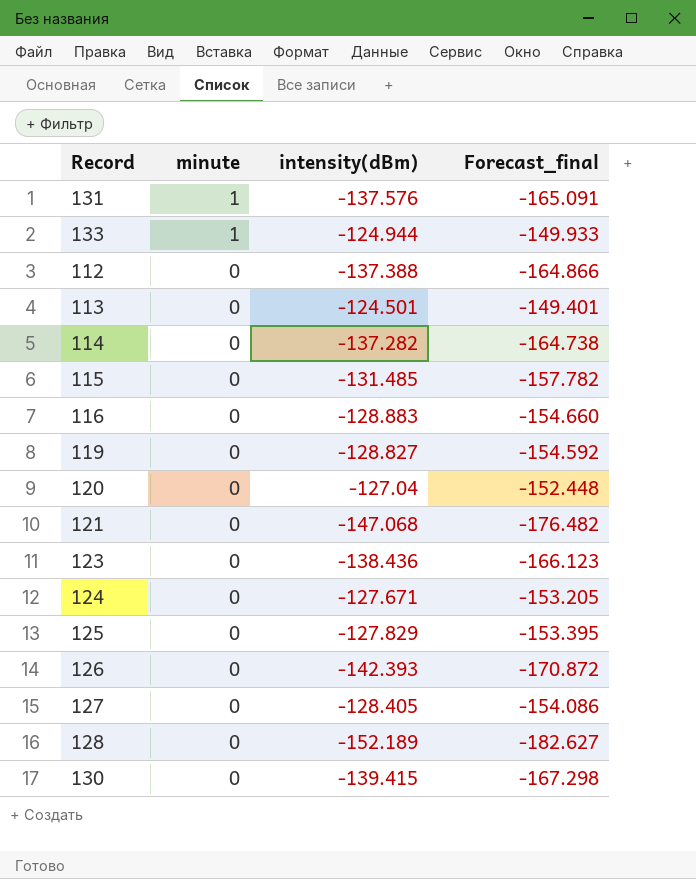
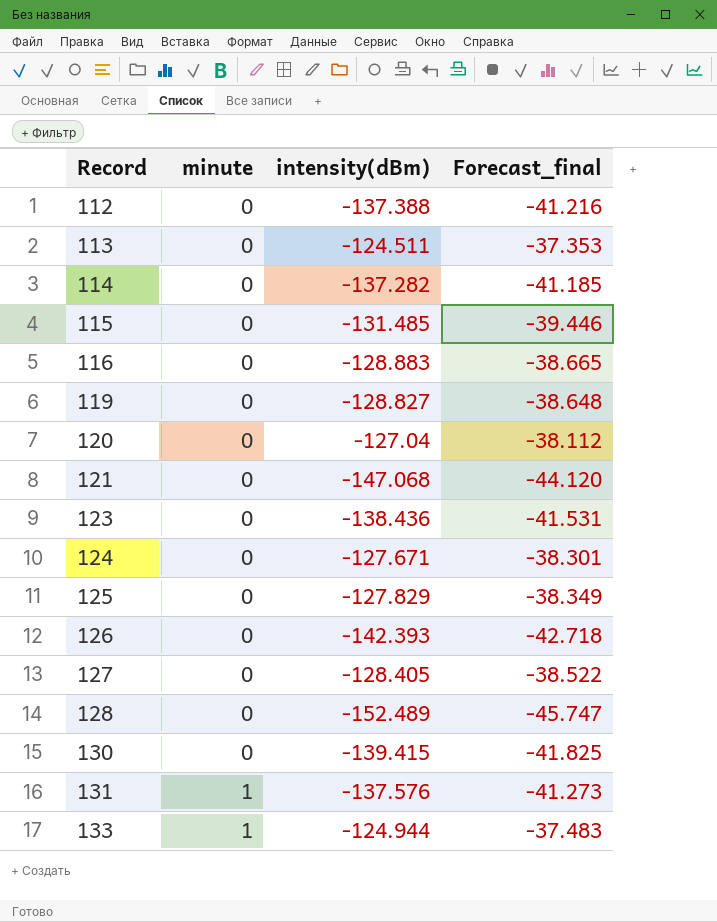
row order: minute descending -> Record ascending
column Forecast_final | formula: [intensity(dBm)] * 1.2 -> [intensity(dBm)] * 0.3
113 | intensity(dBm): -124.501 -> -124.511
128 | intensity(dBm): -152.189 -> -152.489

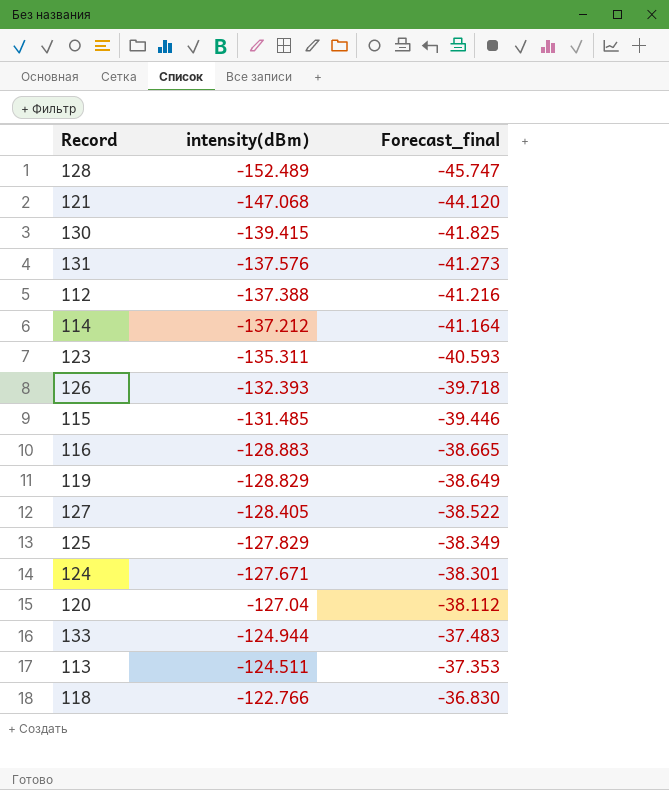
row order: Record ascending -> intensity(dBm) ascending
column minute | position: 2 -> none
114 | intensity(dBm): -137.282 -> -137.212
114 | Forecast_final: -41.185 -> -41.164
123 | intensity(dBm): -138.436 -> -135.311
123 | Forecast_final: -41.531 -> -40.593
126 | intensity(dBm): -142.393 -> -132.393
126 | Forecast_final: -42.718 -> -39.718
119 | intensity(dBm): -128.827 -> -128.829
119 | Forecast_final: -38.648 -> -38.649
row 118: none -> -122.766 | -36.830

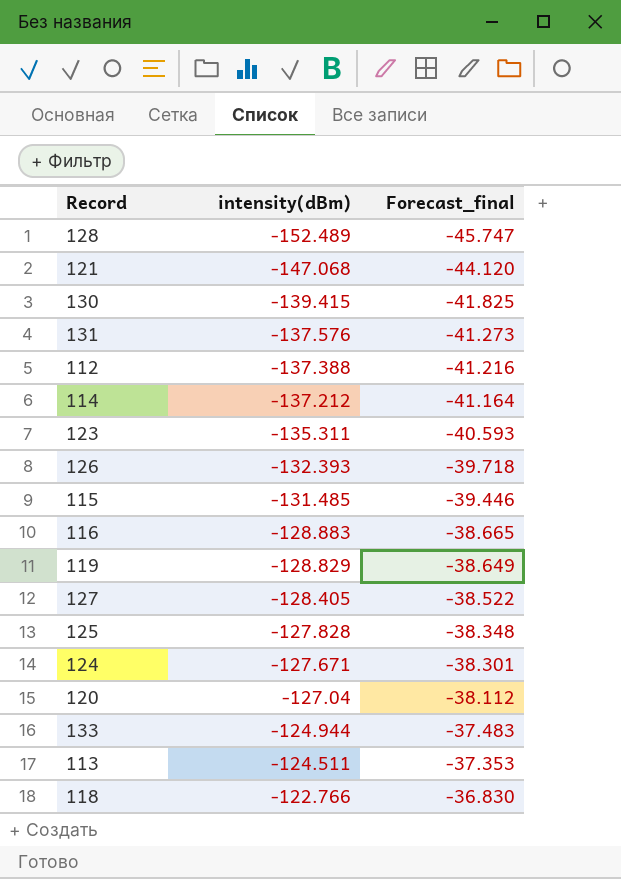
125 | intensity(dBm): -127.829 -> -127.828
125 | Forecast_final: -38.349 -> -38.348

